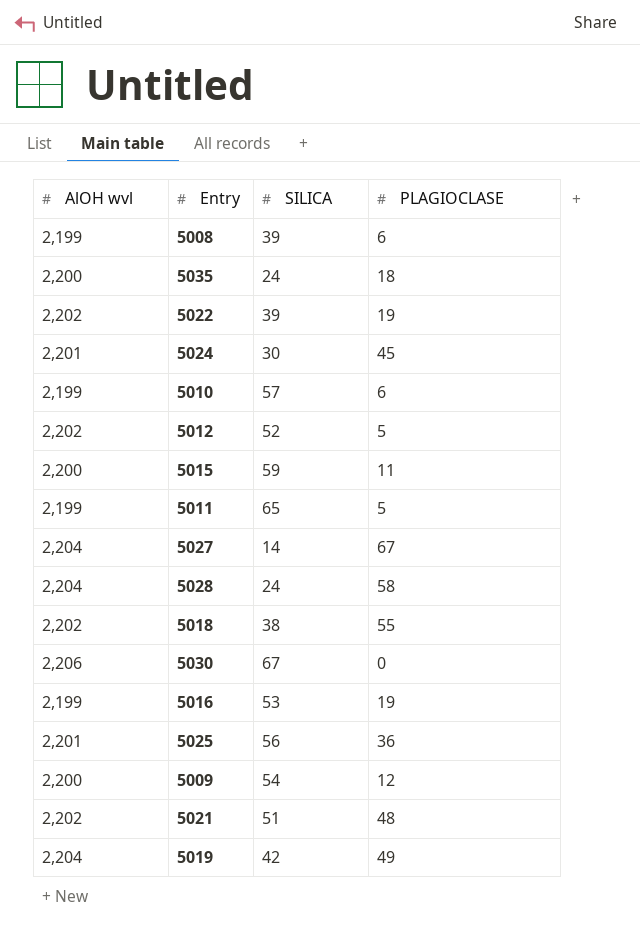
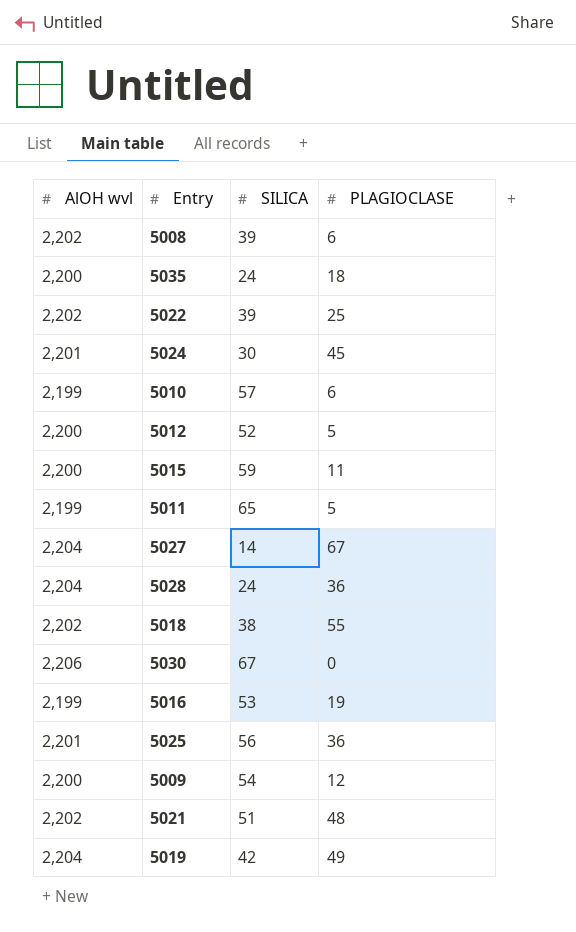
5008 | AlOH wvl: 2,199 -> 2,202
5022 | PLAGIOCLASE: 19 -> 25
5012 | AlOH wvl: 2,202 -> 2,200
5028 | PLAGIOCLASE: 58 -> 36

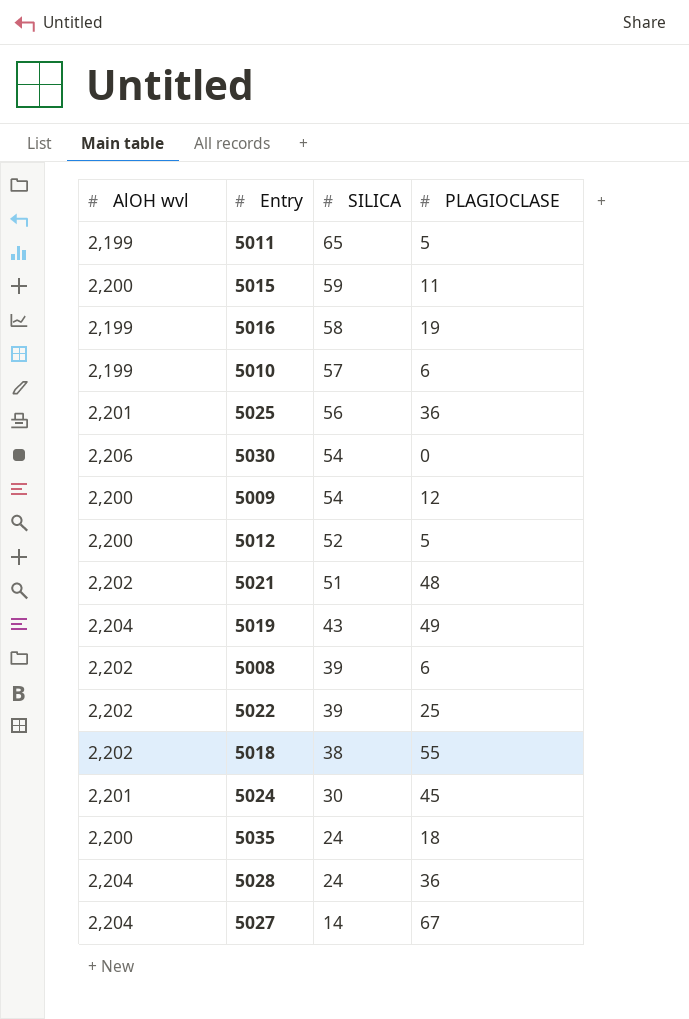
row order: none -> SILICA descending
5016 | SILICA: 53 -> 58
5030 | SILICA: 67 -> 54
5019 | SILICA: 42 -> 43

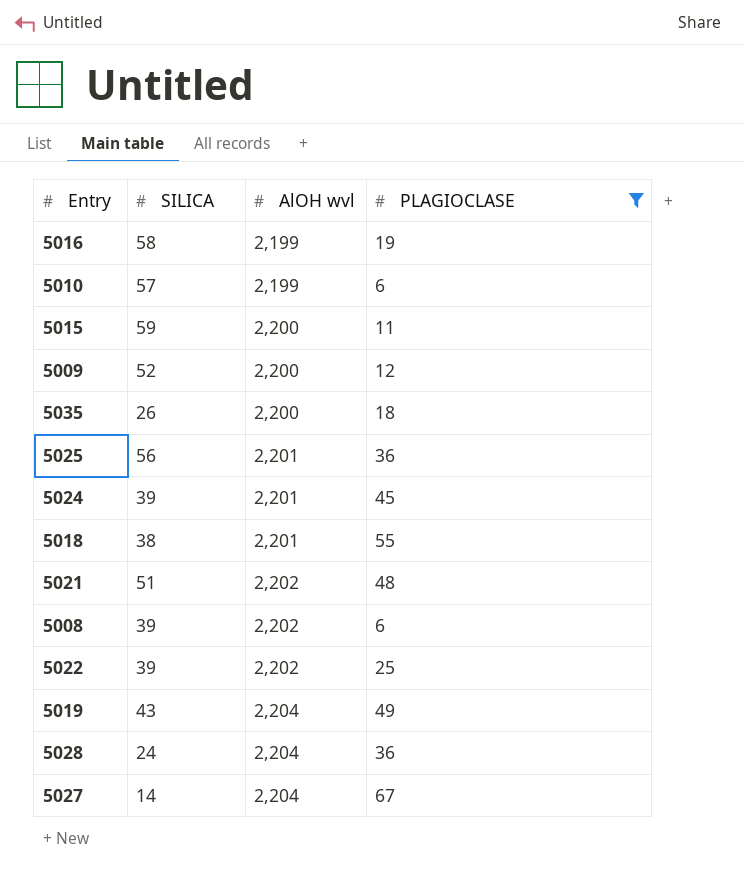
filter: none -> PLAGIOCLASE >= 6
row order: SILICA descending -> AlOH wvl ascending
column AlOH wvl | position: 1 -> 3
5009 | SILICA: 54 -> 52
5035 | SILICA: 24 -> 26
5024 | SILICA: 30 -> 39
5018 | AlOH wvl: 2,202 -> 2,201

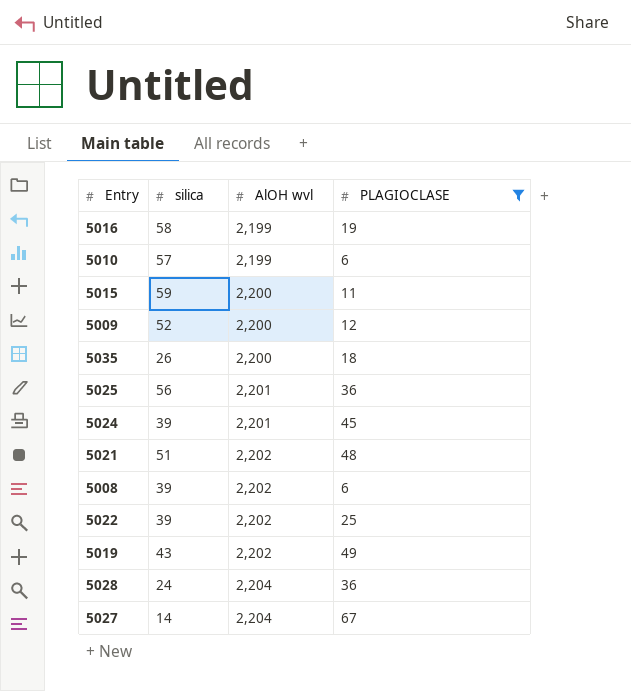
column name: SILICA -> silica
row 5018: 38 | 2,201 | 55 -> none
5019 | AlOH wvl: 2,204 -> 2,202

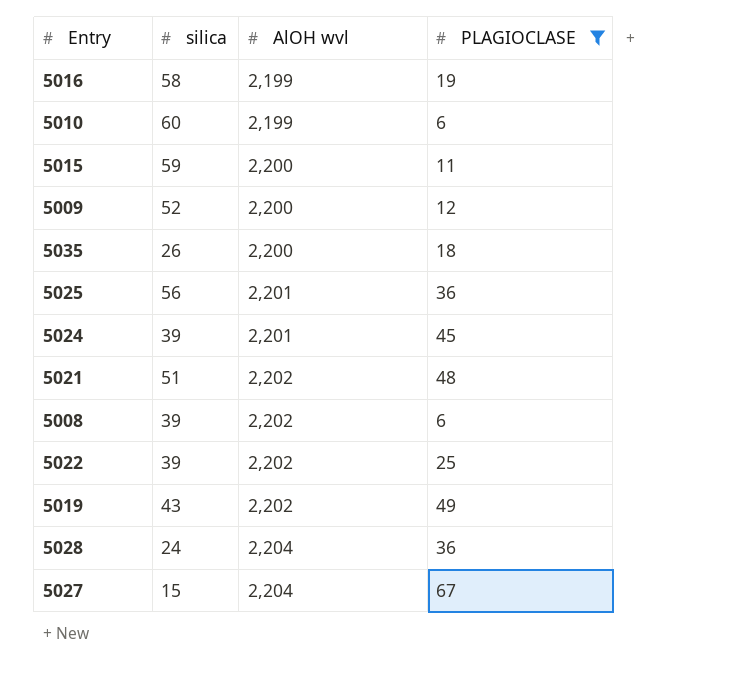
5010 | silica: 57 -> 60
5027 | silica: 14 -> 15

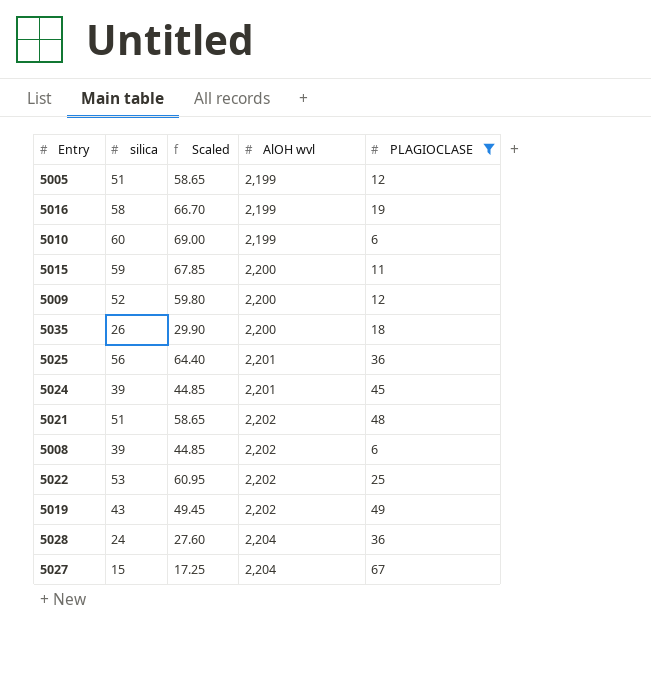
column Scaled | formula: none -> [silica] * 1.15
row 5005: none -> 51 | 58.65 | 2,199 | 12
5022 | silica: 39 -> 53

